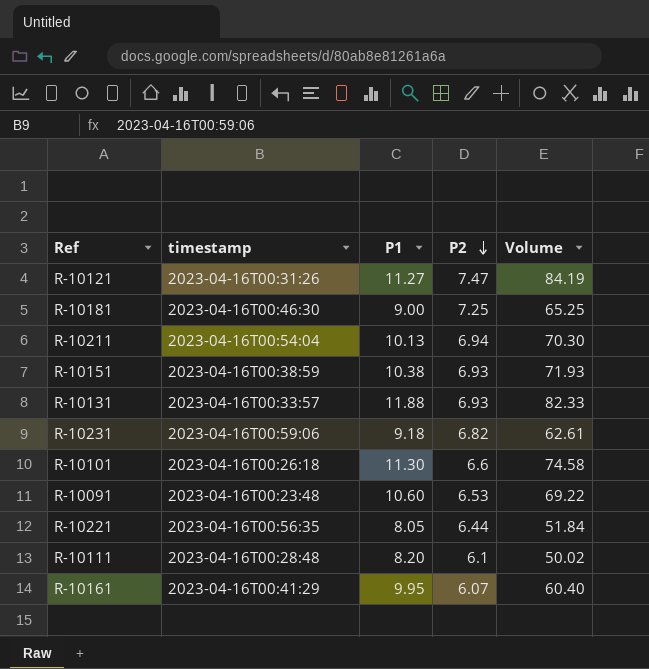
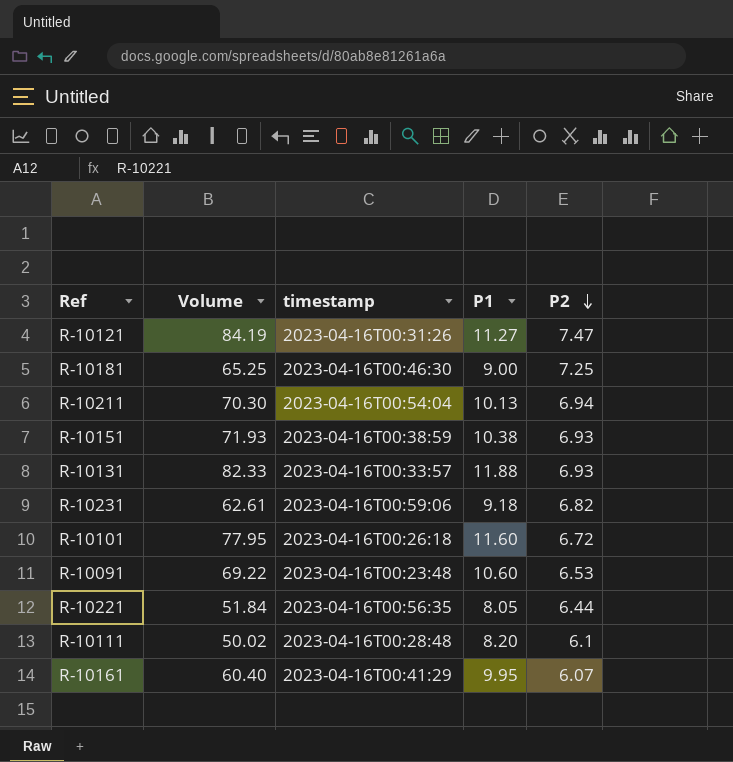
column Volume | position: 5 -> 2
R-10101 | Volume: 74.58 -> 77.95
R-10101 | P1: 11.30 -> 11.60
R-10101 | P2: 6.6 -> 6.72

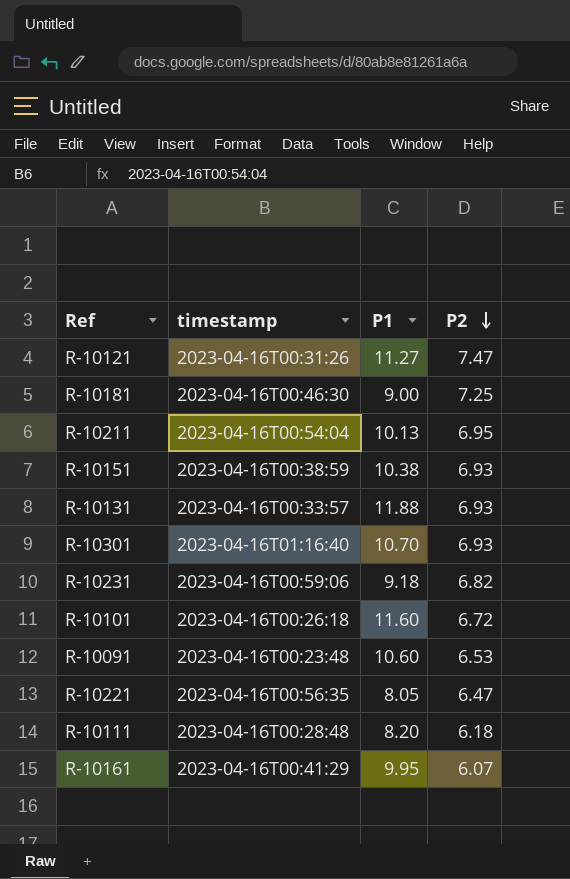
column Volume | formula: [P1] * [P2] -> none
R-10211 | P2: 6.94 -> 6.95
row R-10301: none -> 2023-04-16T01:16:40 | 10.70 | 6.93
R-10221 | P2: 6.44 -> 6.47
R-10111 | P2: 6.1 -> 6.18

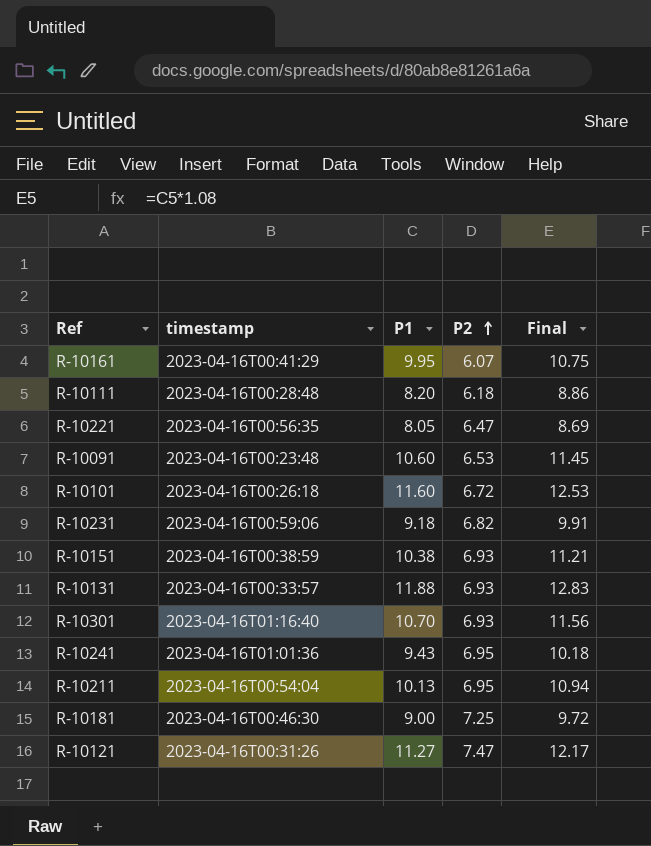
row order: P2 descending -> P2 ascending
column Final | formula: none -> [P1] * 1.08
row R-10241: none -> 2023-04-16T01:01:36 | 9.43 | 6.95 | 10.18

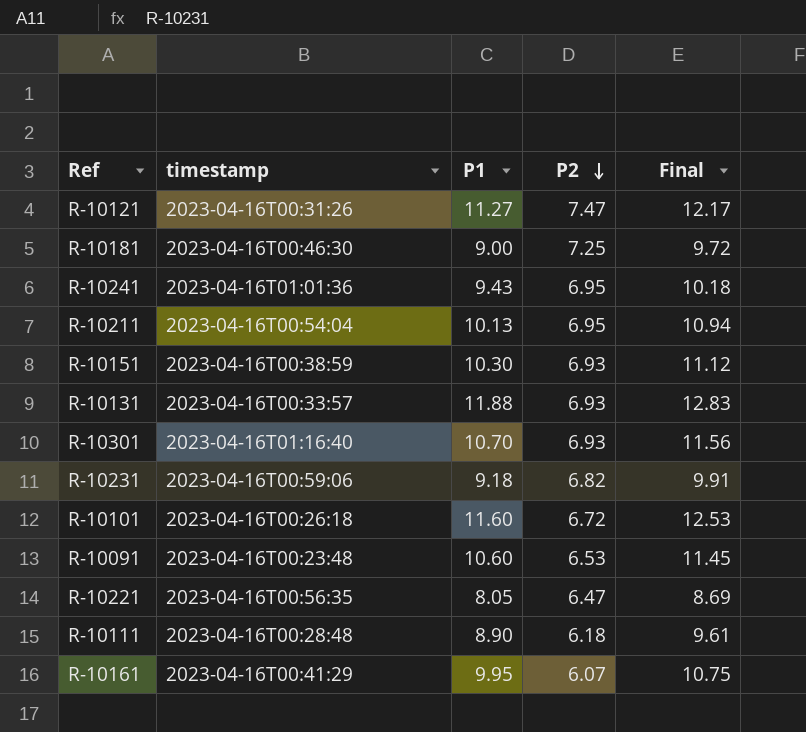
row order: P2 ascending -> P2 descending
R-10151 | P1: 10.38 -> 10.30
R-10151 | Final: 11.21 -> 11.12
R-10111 | P1: 8.20 -> 8.90
R-10111 | Final: 8.86 -> 9.61

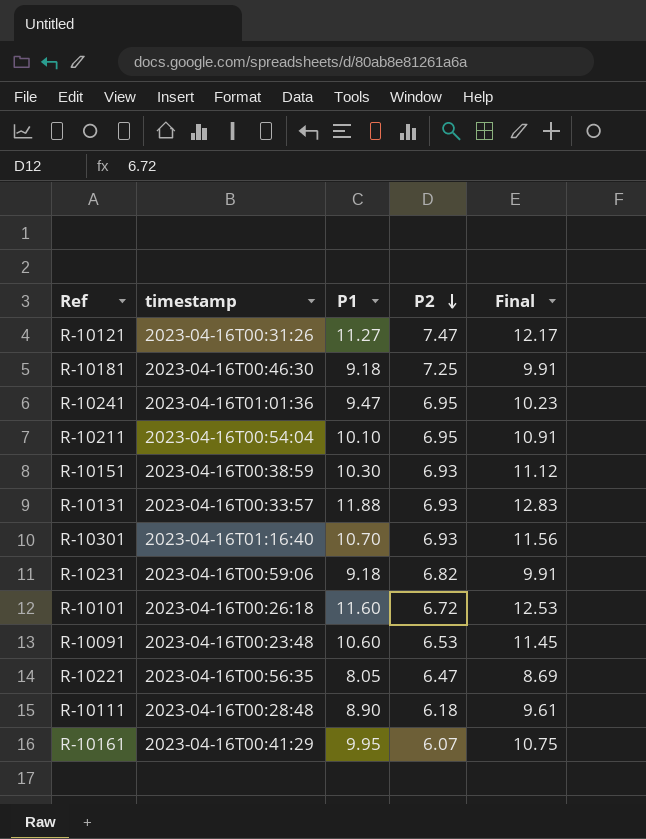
R-10181 | P1: 9.00 -> 9.18
R-10181 | Final: 9.72 -> 9.91
R-10241 | P1: 9.43 -> 9.47
R-10241 | Final: 10.18 -> 10.23
R-10211 | P1: 10.13 -> 10.10
R-10211 | Final: 10.94 -> 10.91

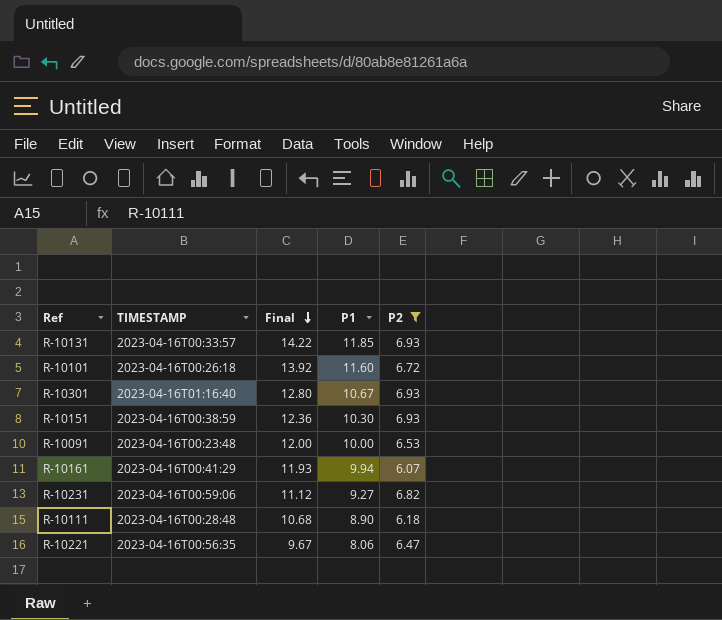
filter: none -> P2 <= 6.93
row order: P2 descending -> Final descending
column name: timestamp -> TIMESTAMP
column Final | formula: [P1] * 1.08 -> [P1] * 1.2
column Final | position: 5 -> 3
R-10131 | P1: 11.88 -> 11.85
R-10301 | P1: 10.70 -> 10.67
R-10091 | P1: 10.60 -> 10.00
R-10161 | P1: 9.95 -> 9.94
R-10231 | P1: 9.18 -> 9.27
R-10221 | P1: 8.05 -> 8.06

